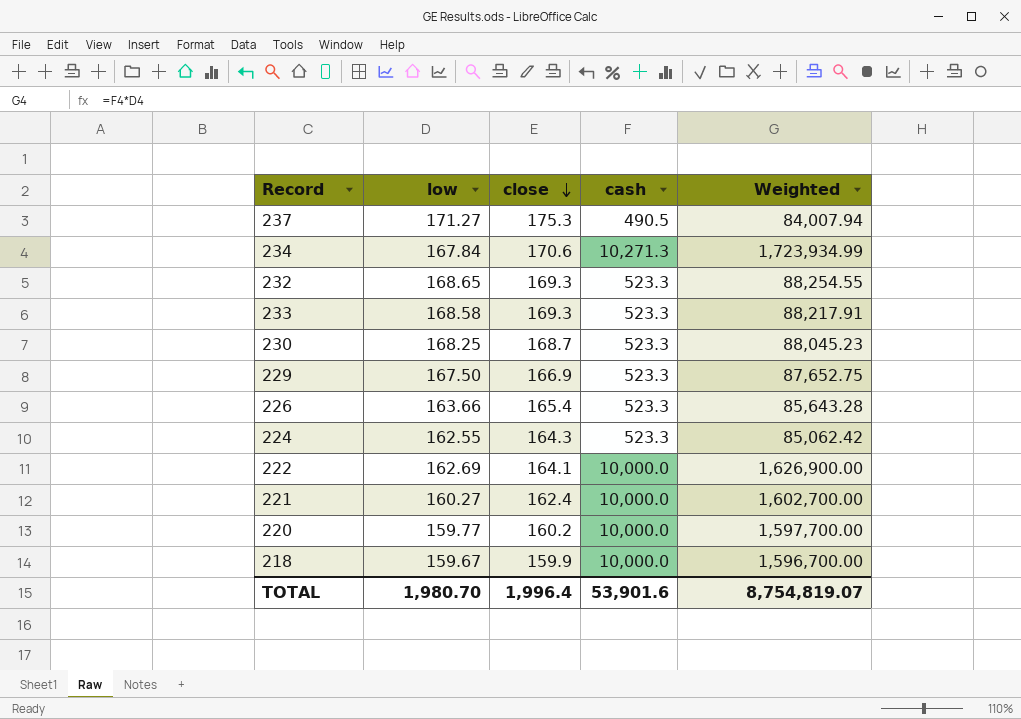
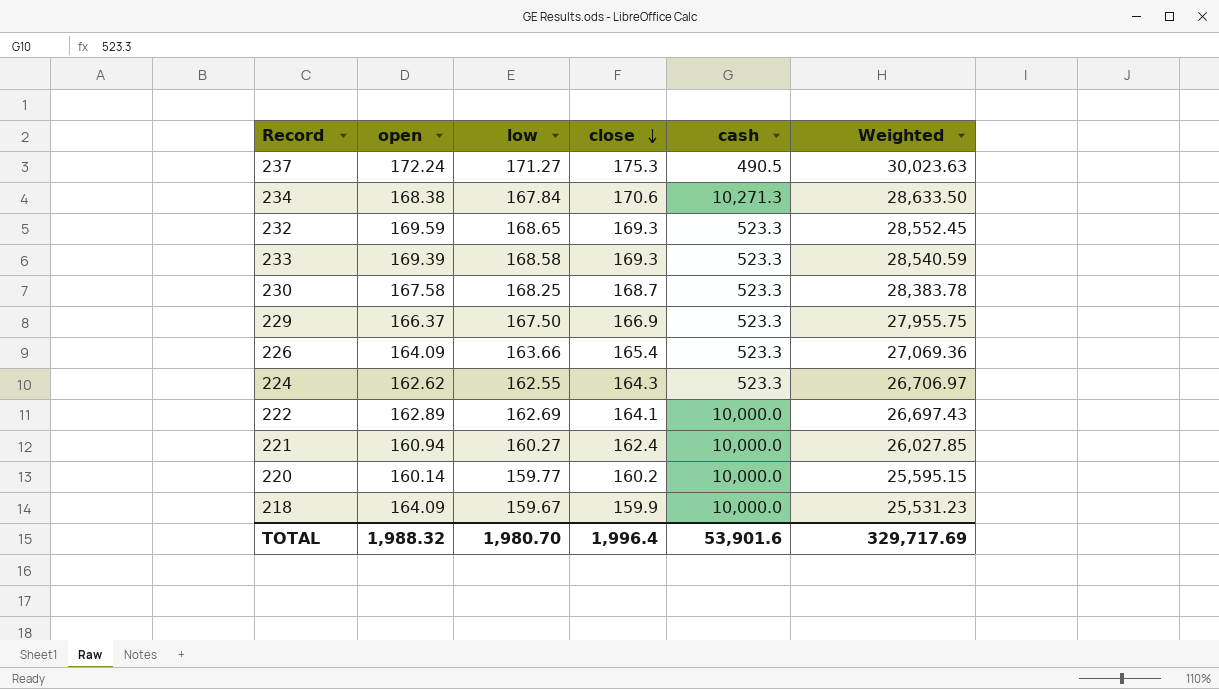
column open | position: none -> 2
column Weighted | formula: [low] * [cash] -> [low] * [close]
TOTAL | Weighted: 8,754,819.07 -> 329,717.69

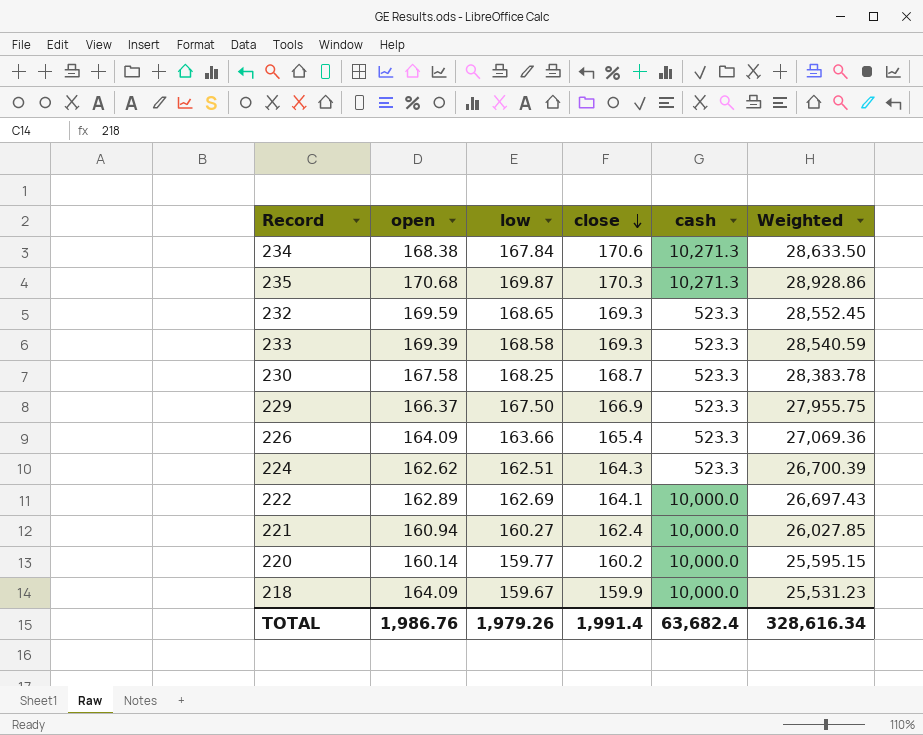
row 237: 172.24 | 171.27 | 175.3 | 490.5 | 30,023.63 -> none
row 235: none -> 170.68 | 169.87 | 170.3 | 10,271.3 | 28,928.86
224 | low: 162.55 -> 162.51
224 | Weighted: 26,706.97 -> 26,700.39
TOTAL | open: 1,988.32 -> 1,986.76
TOTAL | low: 1,980.70 -> 1,979.26
TOTAL | close: 1,996.4 -> 1,991.4
TOTAL | cash: 53,901.6 -> 63,682.4
TOTAL | Weighted: 329,717.69 -> 328,616.34

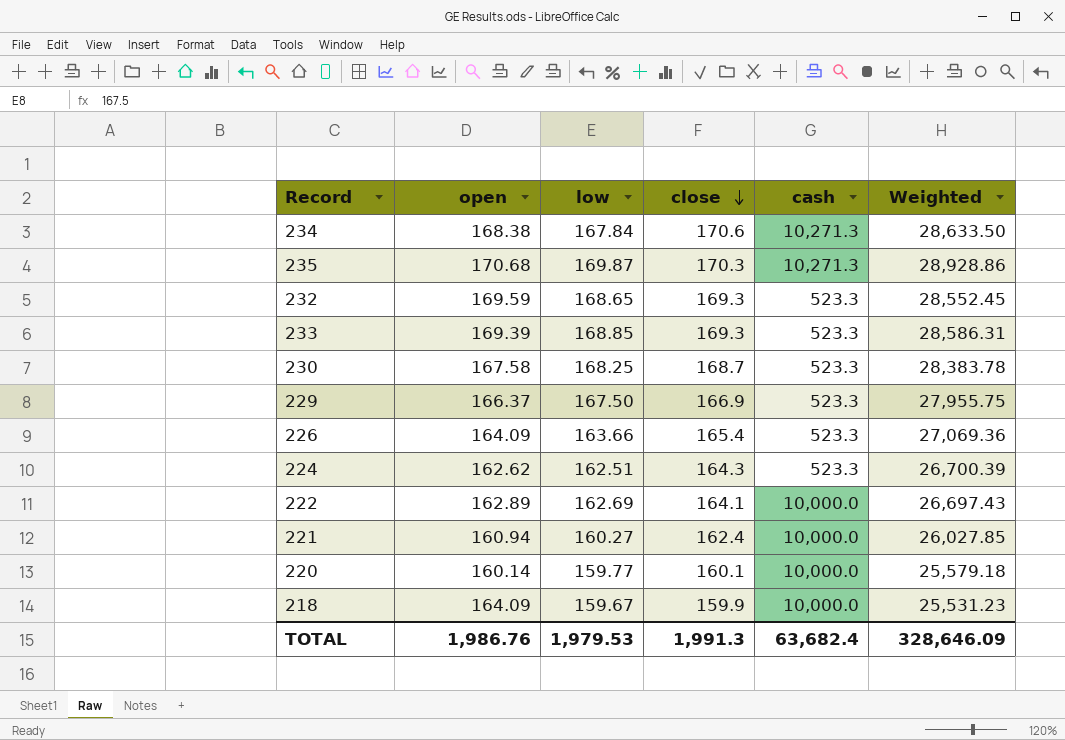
233 | low: 168.58 -> 168.85
233 | Weighted: 28,540.59 -> 28,586.31
220 | close: 160.2 -> 160.1
220 | Weighted: 25,595.15 -> 25,579.18
TOTAL | low: 1,979.26 -> 1,979.53
TOTAL | close: 1,991.4 -> 1,991.3
TOTAL | Weighted: 328,616.34 -> 328,646.09

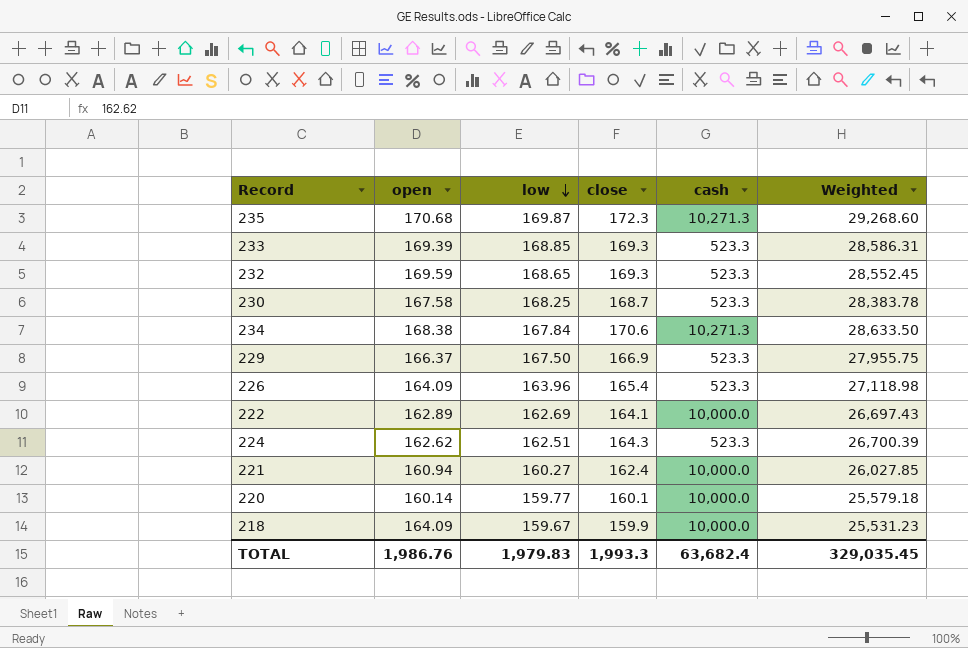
row order: close descending -> low descending
235 | close: 170.3 -> 172.3
235 | Weighted: 28,928.86 -> 29,268.60
226 | low: 163.66 -> 163.96
226 | Weighted: 27,069.36 -> 27,118.98
TOTAL | low: 1,979.53 -> 1,979.83
TOTAL | close: 1,991.3 -> 1,993.3
TOTAL | Weighted: 328,646.09 -> 329,035.45

